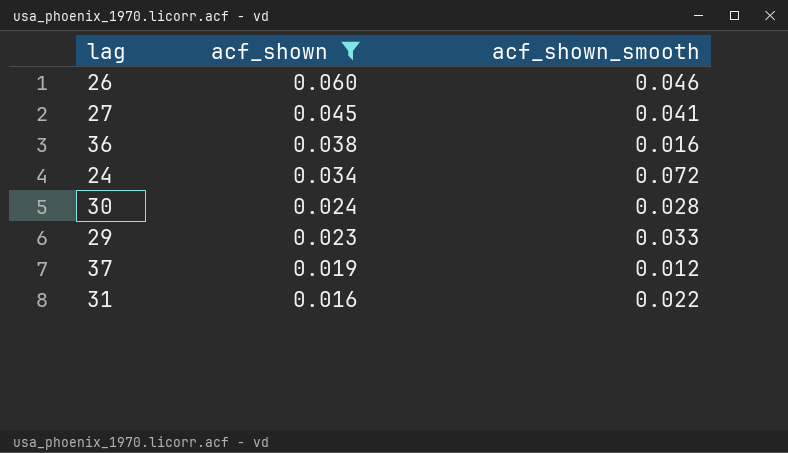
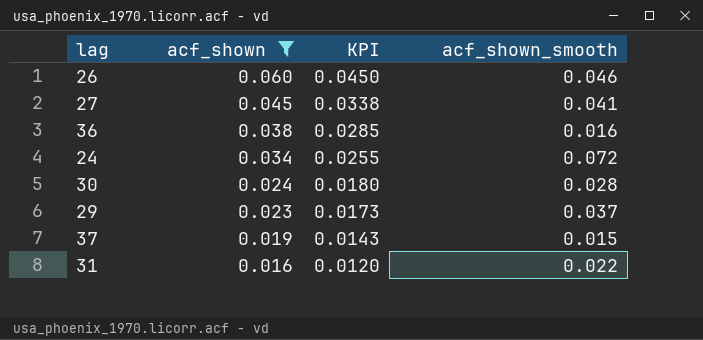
column KPI | formula: none -> [acf_shown] * 0.75
29 | acf_shown_smooth: 0.033 -> 0.037
37 | acf_shown_smooth: 0.012 -> 0.015

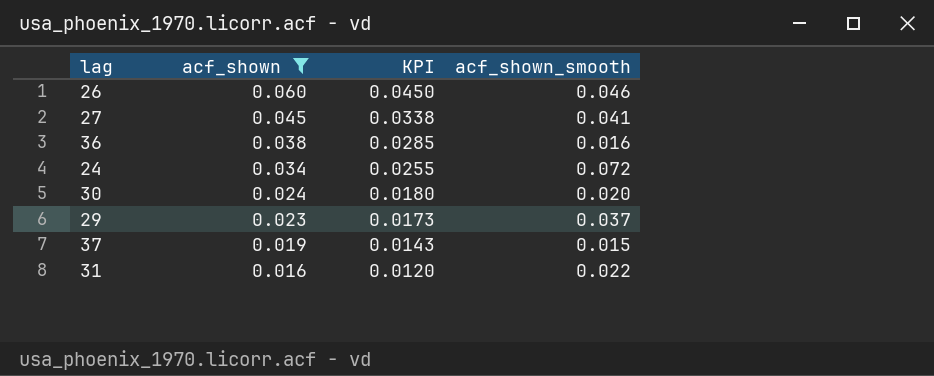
30 | acf_shown_smooth: 0.028 -> 0.020

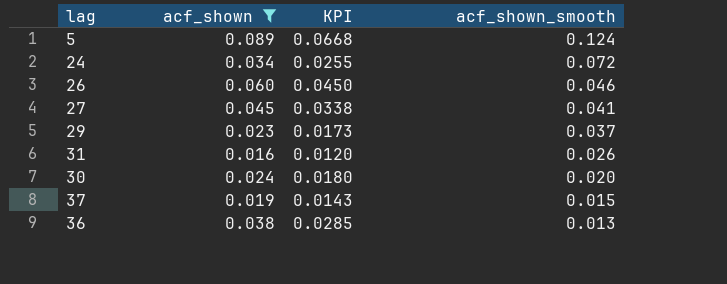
row order: acf_shown descending -> acf_shown_smooth descending
row 5: none -> 0.089 | 0.0668 | 0.124
31 | acf_shown_smooth: 0.022 -> 0.026
36 | acf_shown_smooth: 0.016 -> 0.013

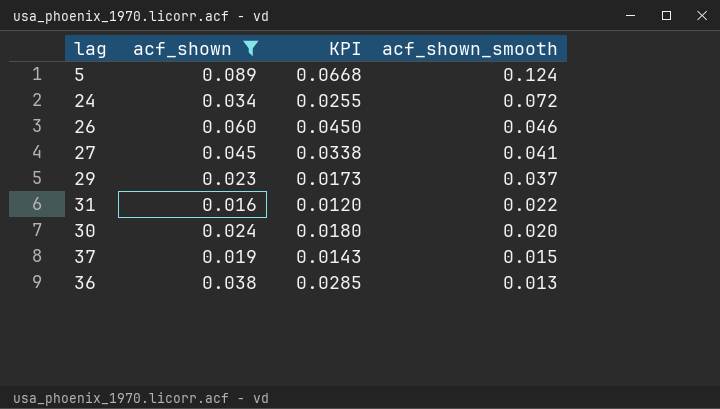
31 | acf_shown_smooth: 0.026 -> 0.022

